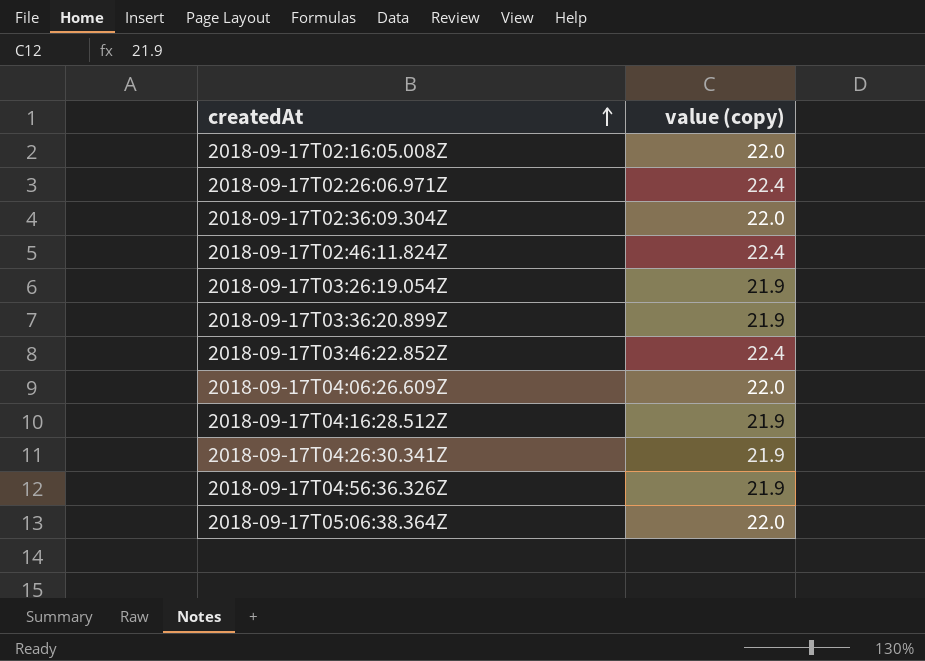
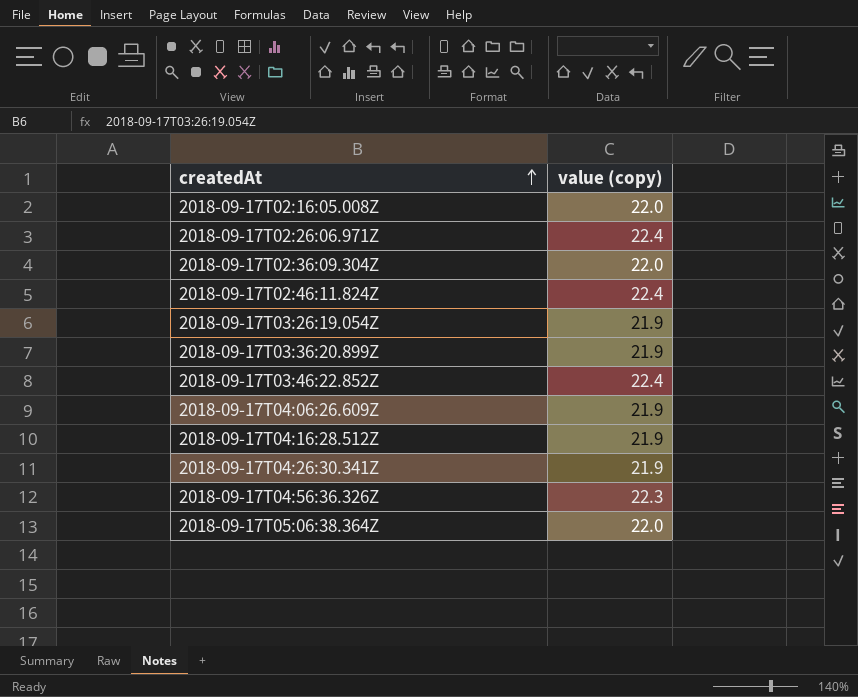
2018-09-17T04:06:26.609Z | value (copy): 22.0 -> 21.9
2018-09-17T04:56:36.326Z | value (copy): 21.9 -> 22.3

